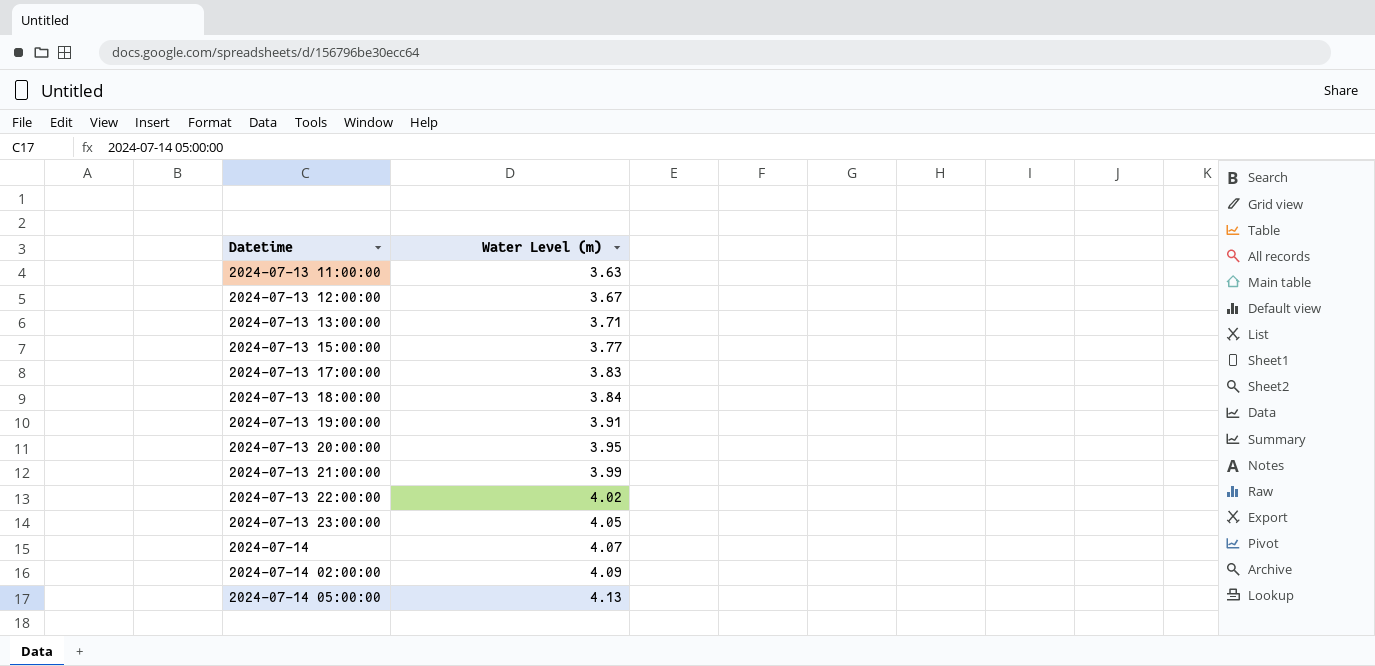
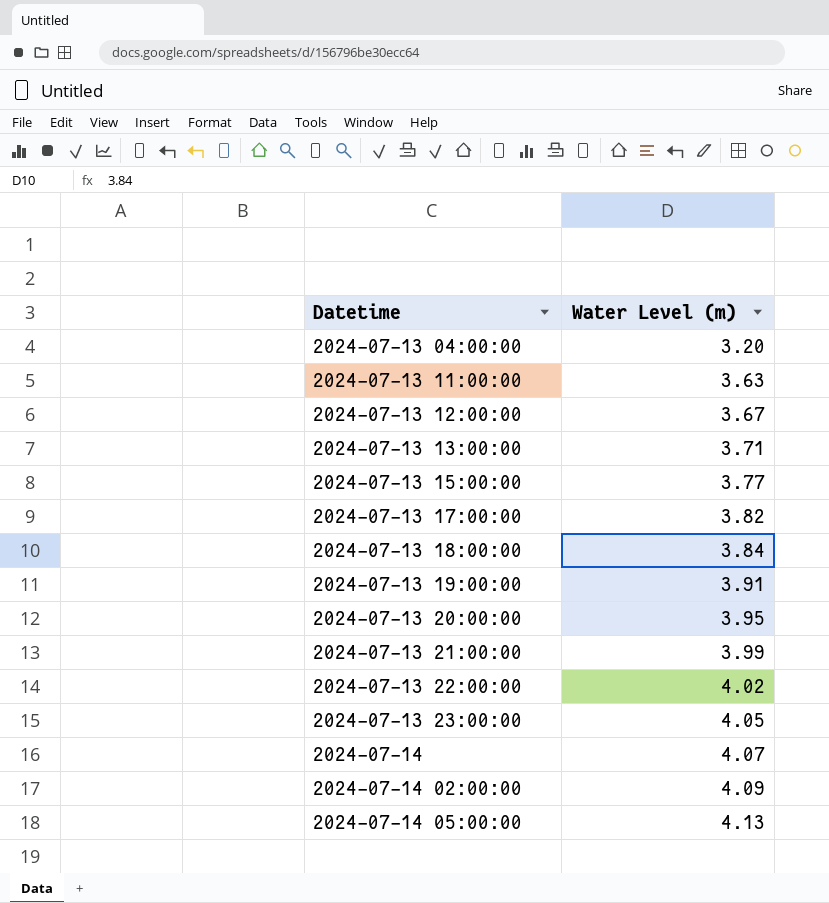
row 2024-07-13 04:00:00: none -> 3.20
2024-07-13 17:00:00 | Water Level (m): 3.83 -> 3.82

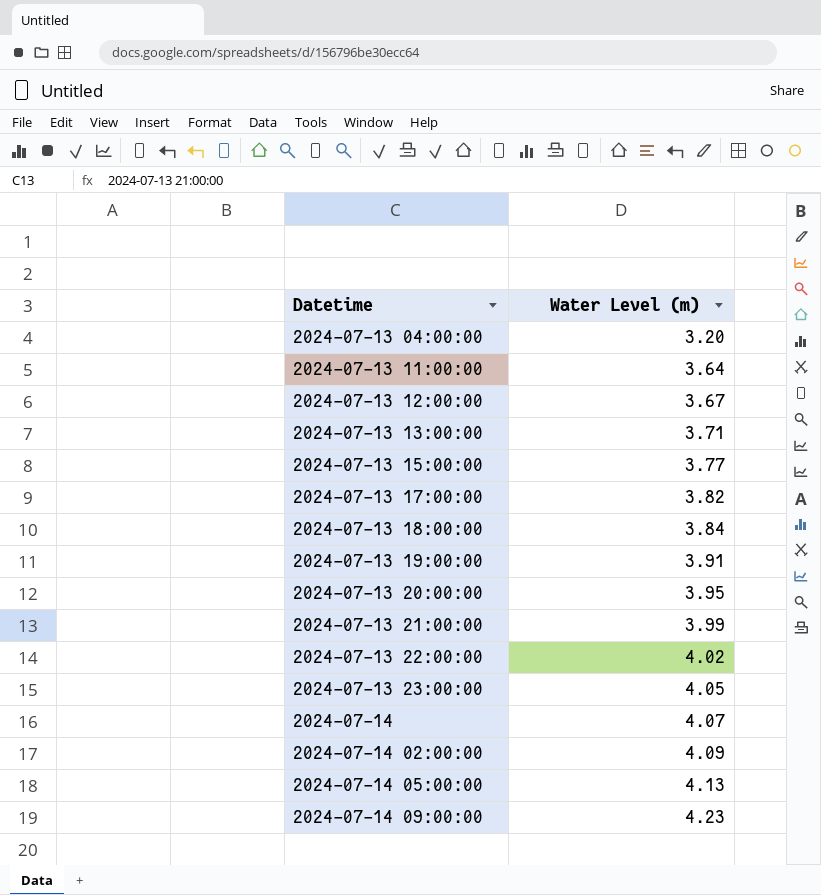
2024-07-13 11:00:00 | Water Level (m): 3.63 -> 3.64
row 2024-07-14 09:00:00: none -> 4.23

